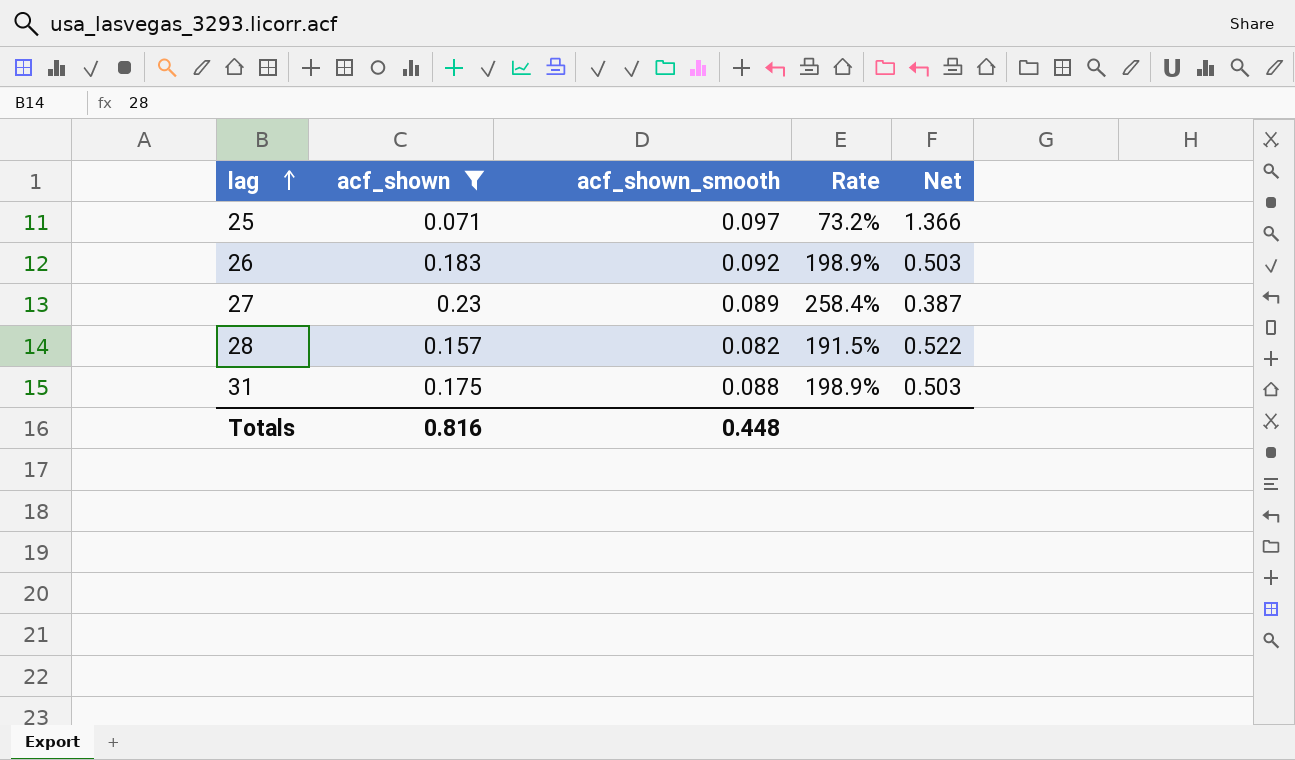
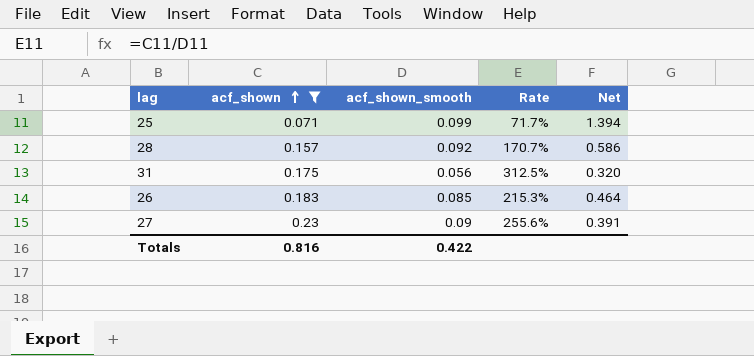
row order: lag ascending -> acf_shown ascending
25 | acf_shown_smooth: 0.097 -> 0.099
25 | Rate: 73.2% -> 71.7%
25 | Net: 1.366 -> 1.394
28 | acf_shown_smooth: 0.082 -> 0.092
28 | Rate: 191.5% -> 170.7%
28 | Net: 0.522 -> 0.586
31 | acf_shown_smooth: 0.088 -> 0.056
31 | Rate: 198.9% -> 312.5%
31 | Net: 0.503 -> 0.320
26 | acf_shown_smooth: 0.092 -> 0.085
26 | Rate: 198.9% -> 215.3%
26 | Net: 0.503 -> 0.464
27 | acf_shown_smooth: 0.089 -> 0.09
27 | Rate: 258.4% -> 255.6%
27 | Net: 0.387 -> 0.391
Totals | acf_shown_smooth: 0.448 -> 0.422

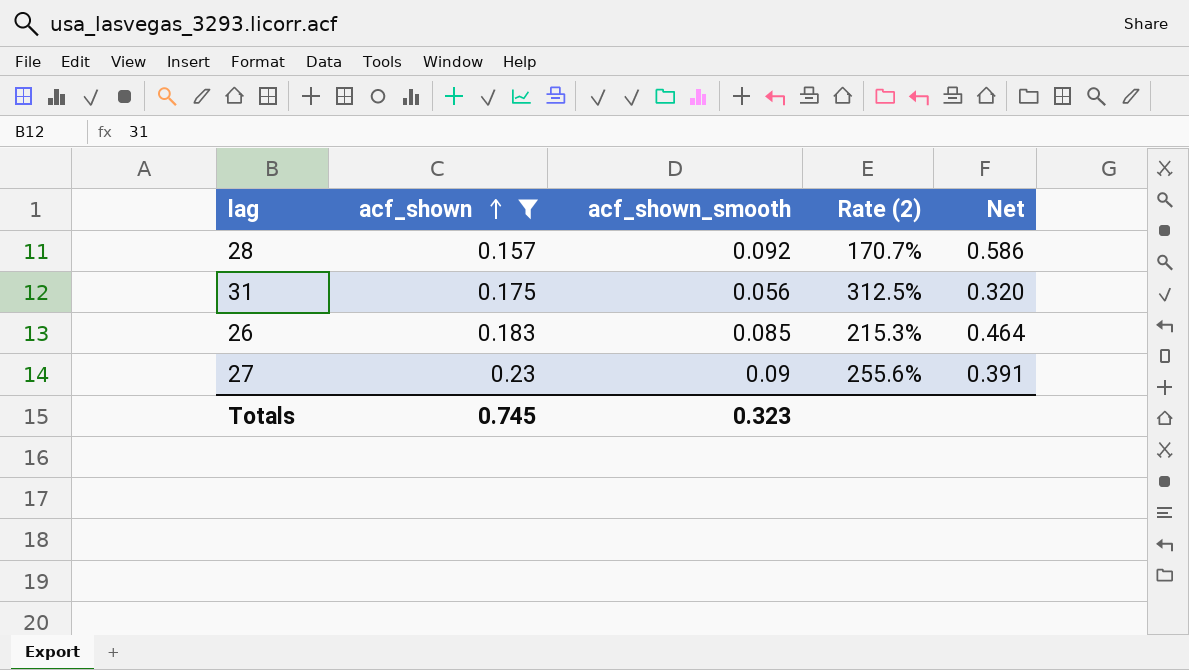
column name: Rate -> Rate (2)
row 25: 0.071 | 0.099 | 71.7% | 1.394 -> none
Totals | acf_shown: 0.816 -> 0.745
Totals | acf_shown_smooth: 0.422 -> 0.323

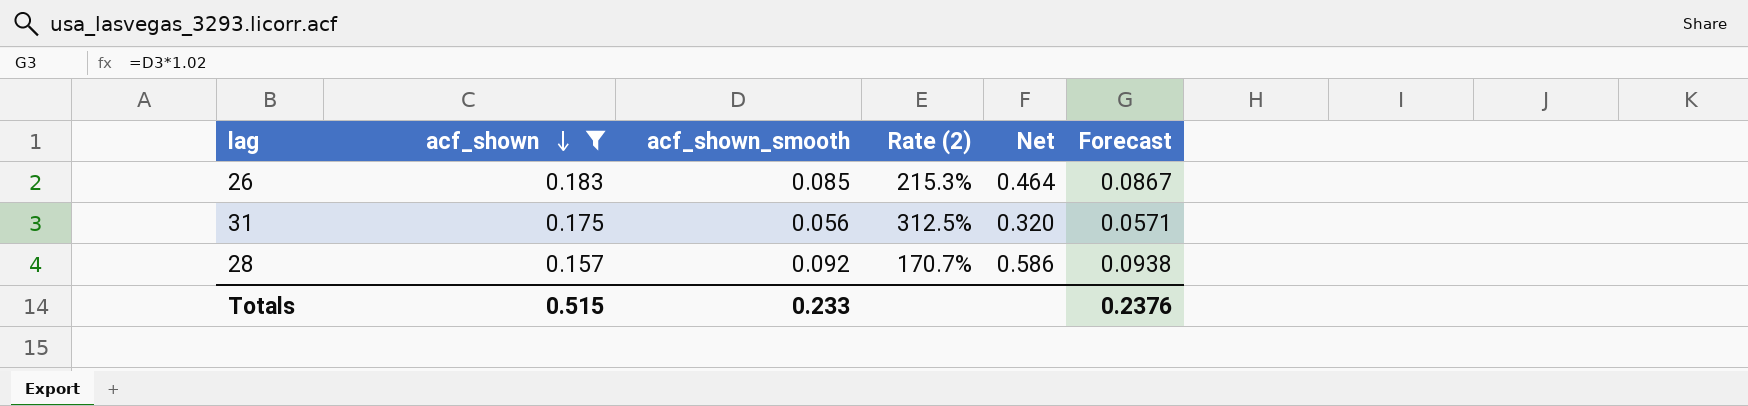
row order: acf_shown ascending -> acf_shown descending
column Forecast | formula: none -> [acf_shown_smooth] * 1.02
row 27: 0.23 | 0.09 | 255.6% | 0.391 -> none
Totals | acf_shown: 0.745 -> 0.515
Totals | acf_shown_smooth: 0.323 -> 0.233

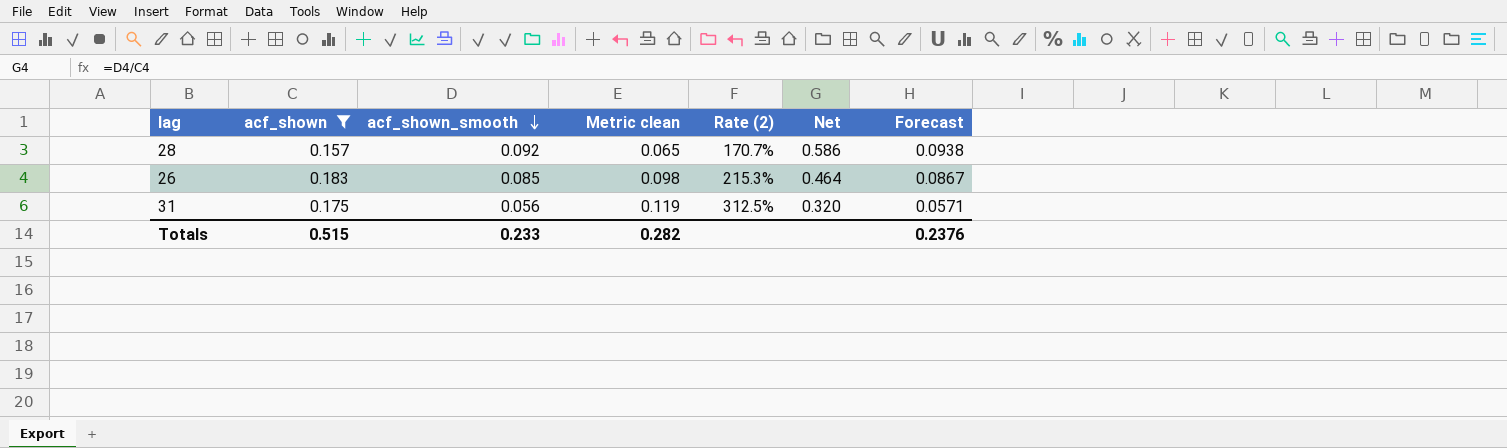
row order: acf_shown descending -> acf_shown_smooth descending
column Metric clean | formula: none -> [acf_shown] - [acf_shown_smooth]

